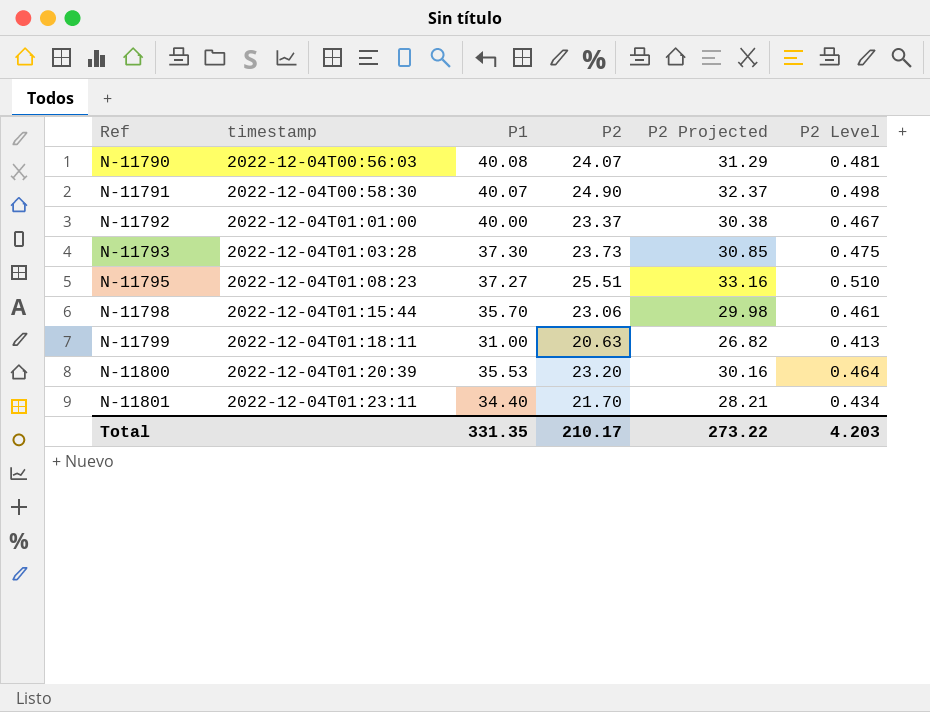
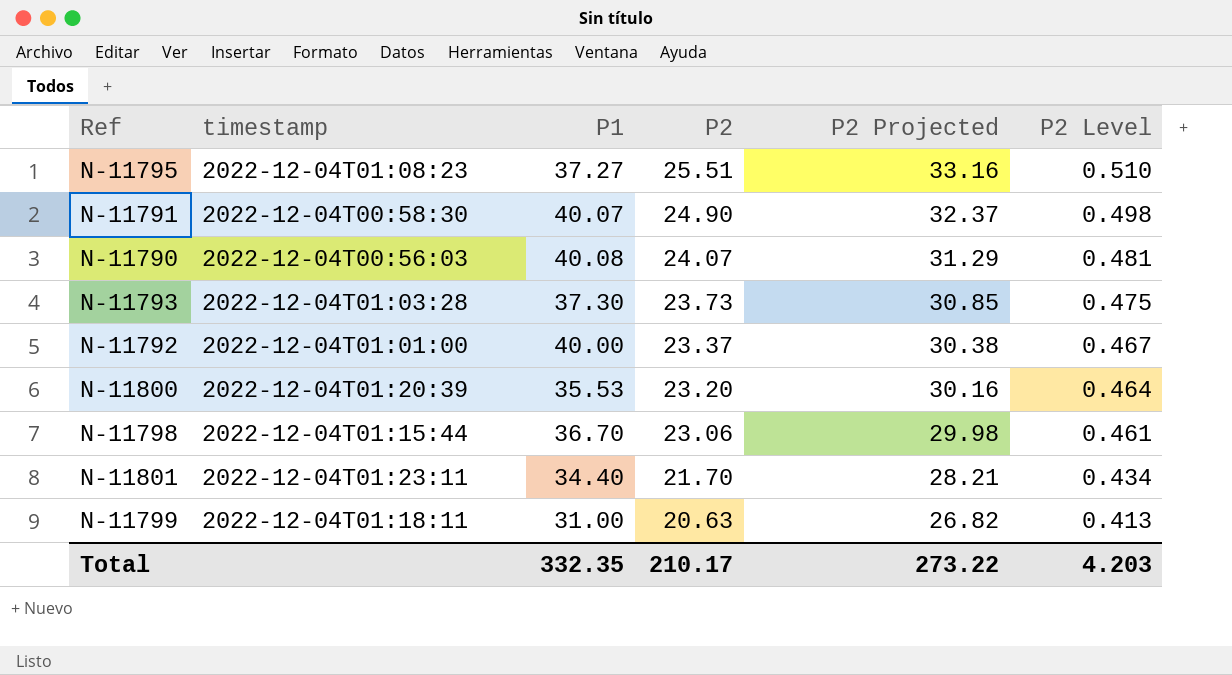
row order: Ref ascending -> P2 descending
N-11798 | P1: 35.70 -> 36.70
Total | P1: 331.35 -> 332.35

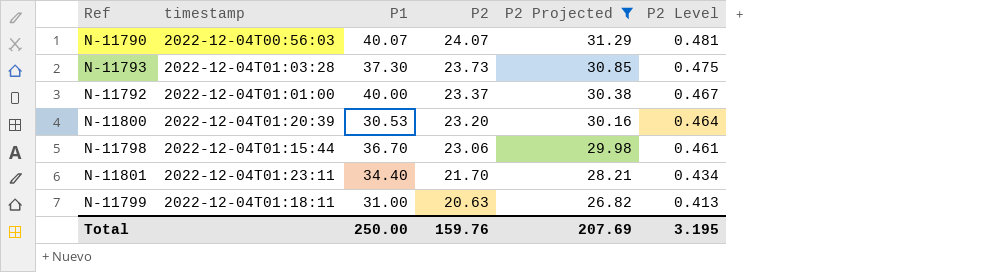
filter: none -> P2 Projected <= 31.29
N-11790 | P1: 40.08 -> 40.07
N-11800 | P1: 35.53 -> 30.53
Total | P1: 332.35 -> 250.00
Total | P2: 210.17 -> 159.76
Total | P2 Projected: 273.22 -> 207.69
Total | P2 Level: 4.203 -> 3.195

